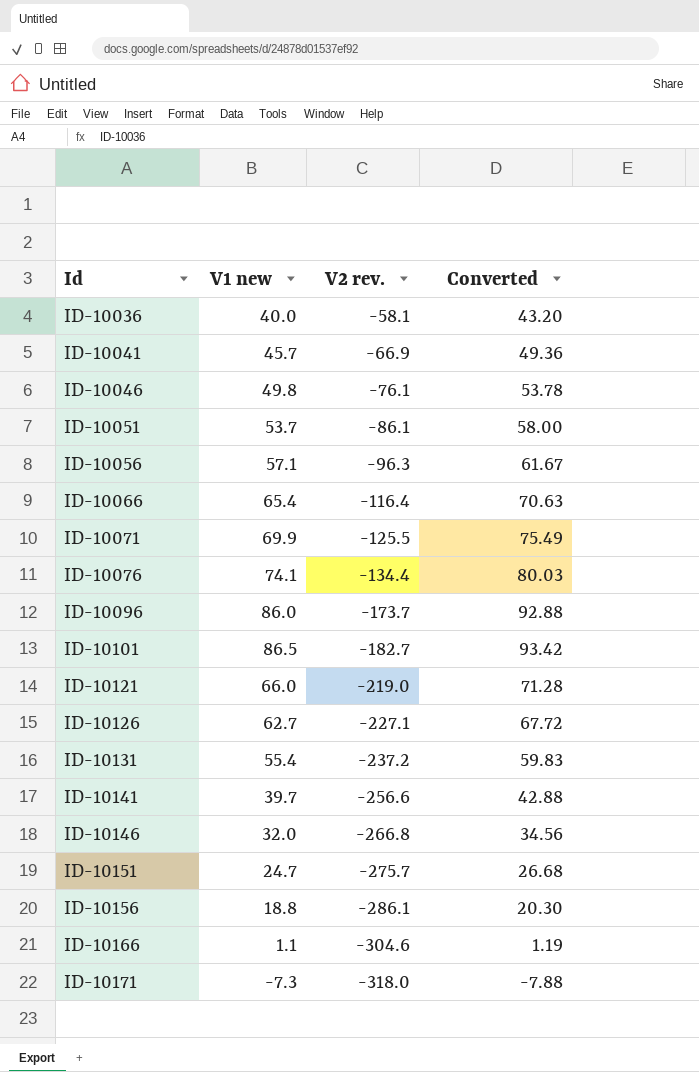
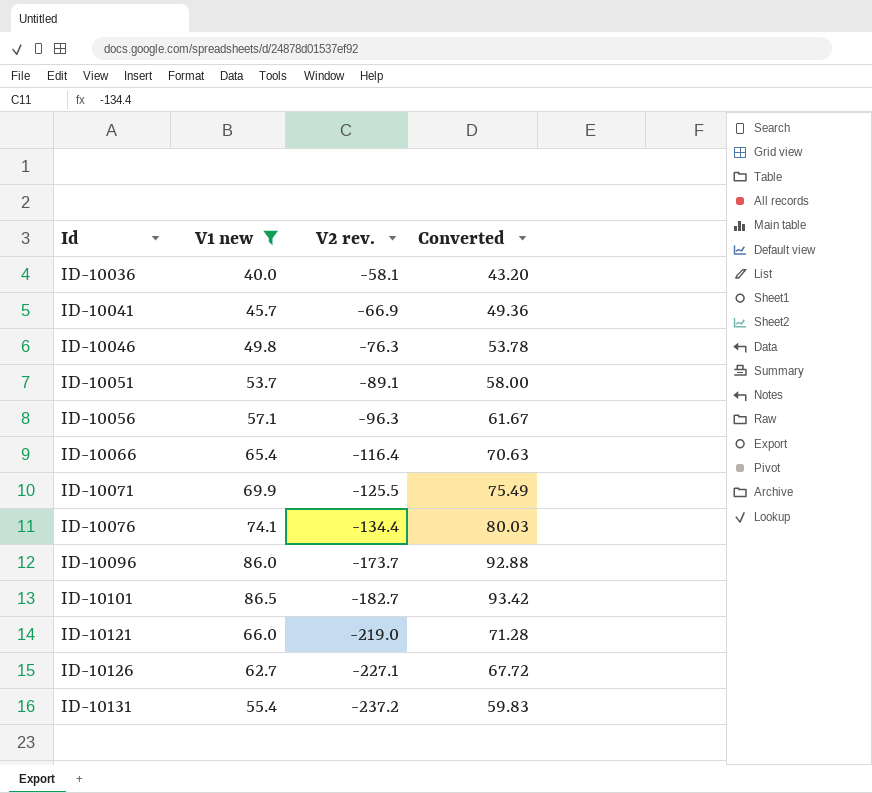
filter: none -> V1 new >= 40.0
ID-10046 | V2 rev.: -76.1 -> -76.3
ID-10051 | V2 rev.: -86.1 -> -89.1

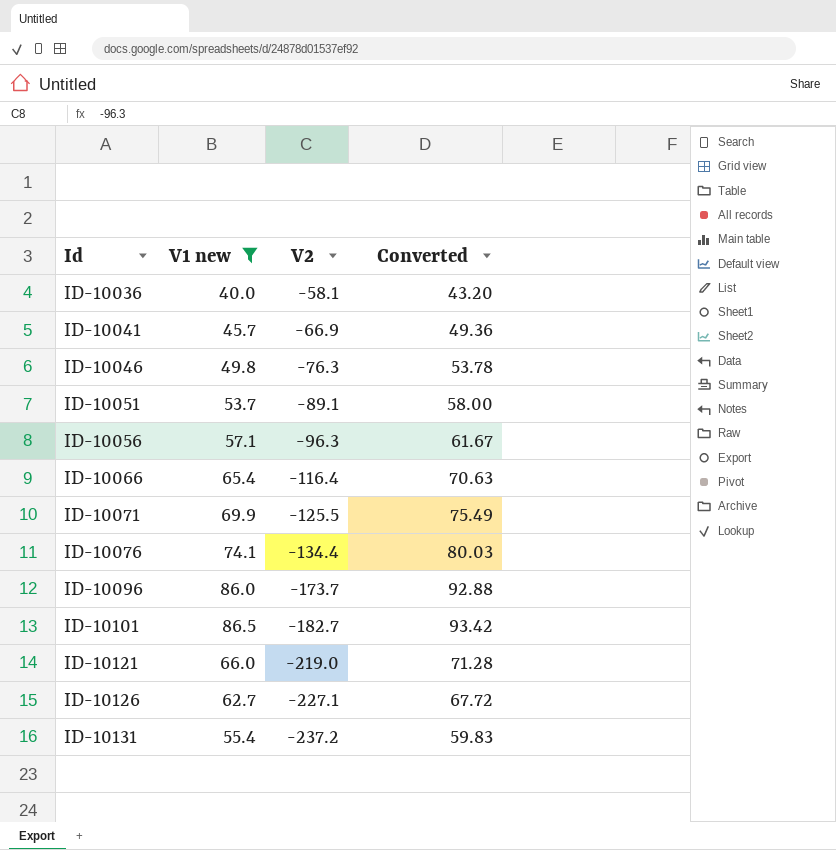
column name: V2 rev. -> V2

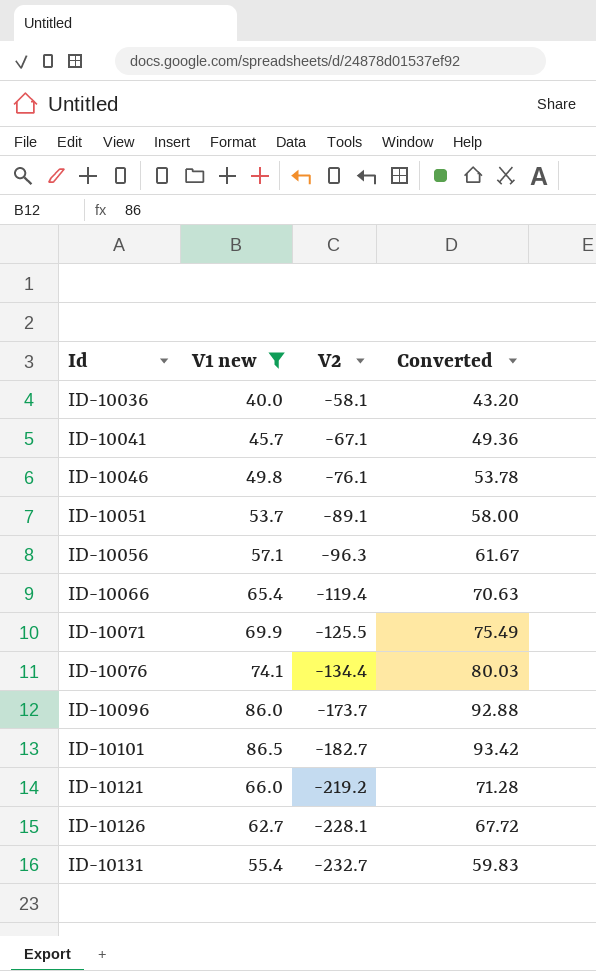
ID-10041 | V2: -66.9 -> -67.1
ID-10046 | V2: -76.3 -> -76.1
ID-10066 | V2: -116.4 -> -119.4
ID-10121 | V2: -219.0 -> -219.2
ID-10126 | V2: -227.1 -> -228.1
ID-10131 | V2: -237.2 -> -232.7

